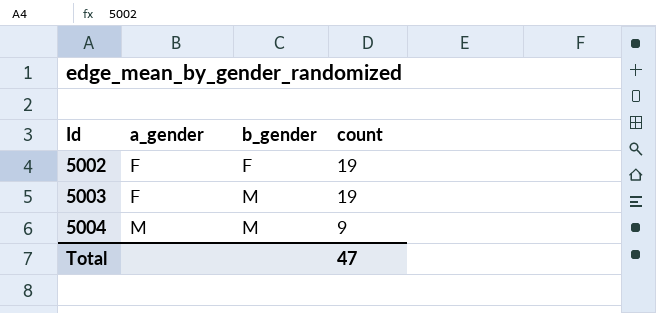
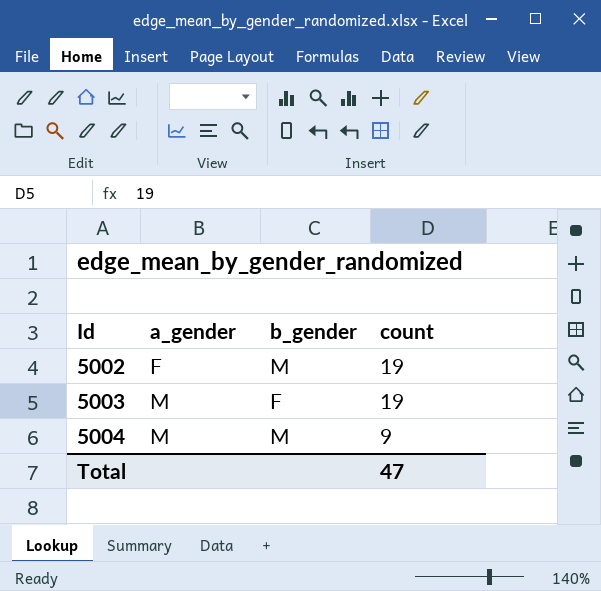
5002 | b_gender: F -> M
5003 | a_gender: F -> M
5003 | b_gender: M -> F

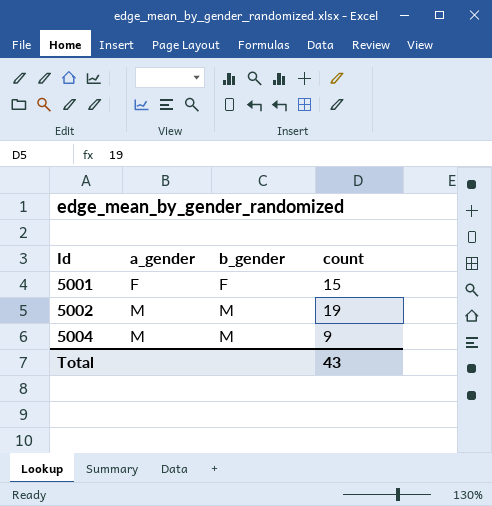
row 5003: M | F | 19 -> none
row 5001: none -> F | F | 15
5002 | a_gender: F -> M
Total | count: 47 -> 43

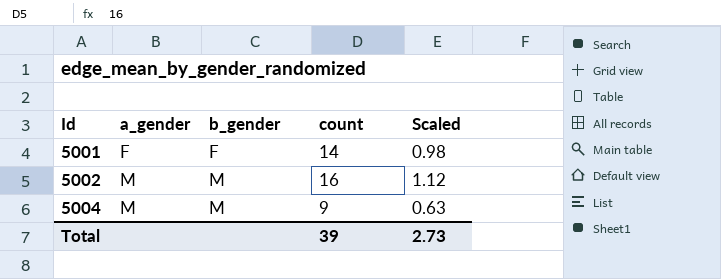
column Scaled | formula: none -> [count] * 0.07
5001 | count: 15 -> 14
5002 | count: 19 -> 16
Total | count: 43 -> 39

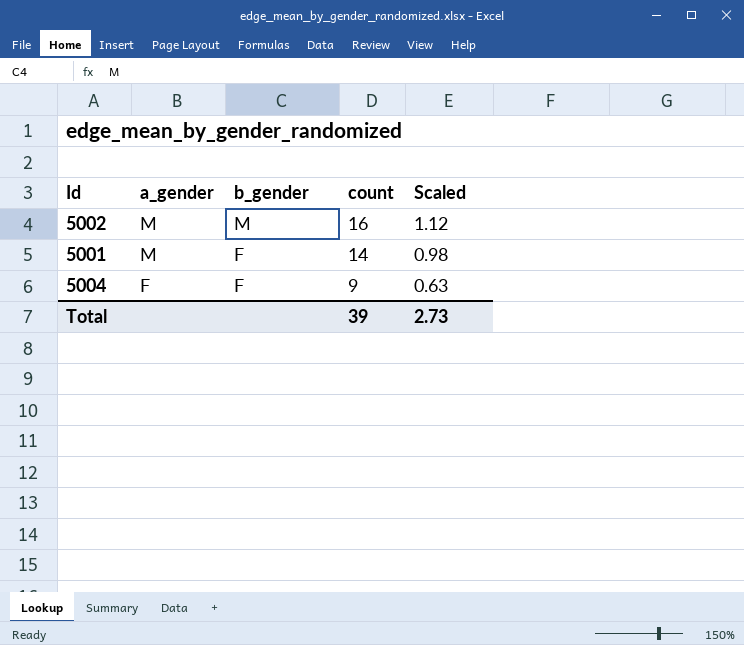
row order: Id ascending -> a_gender descending
5001 | a_gender: F -> M
5004 | a_gender: M -> F
5004 | b_gender: M -> F

